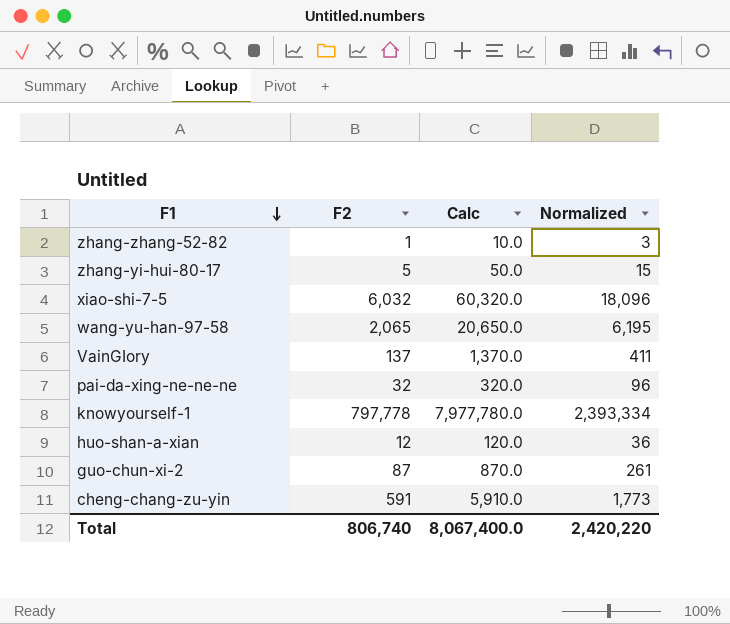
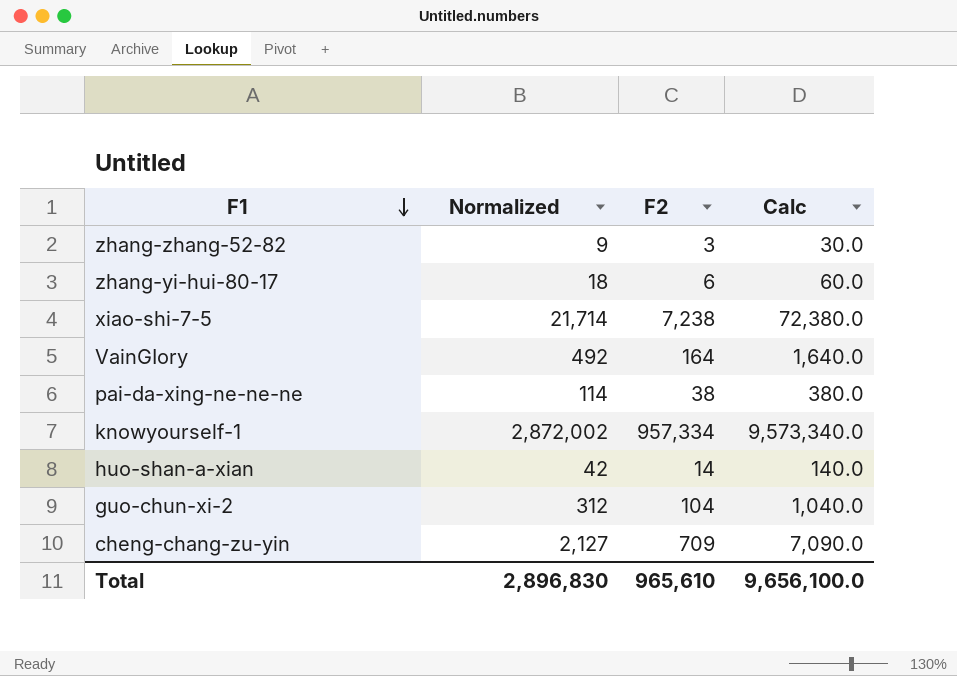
column Normalized | position: 4 -> 2
row wang-yu-han-97-58: 2,065 | 20,650.0 | 6,195 -> none
zhang-zhang-52-82 | Normalized: 3 -> 9
zhang-zhang-52-82 | F2: 1 -> 3
zhang-zhang-52-82 | Calc: 10.0 -> 30.0
zhang-yi-hui-80-17 | Normalized: 15 -> 18
zhang-yi-hui-80-17 | F2: 5 -> 6
zhang-yi-hui-80-17 | Calc: 50.0 -> 60.0
xiao-shi-7-5 | Normalized: 18,096 -> 21,714
xiao-shi-7-5 | F2: 6,032 -> 7,238
xiao-shi-7-5 | Calc: 60,320.0 -> 72,380.0
VainGIory | Normalized: 411 -> 492
VainGIory | F2: 137 -> 164
VainGIory | Calc: 1,370.0 -> 1,640.0
pai-da-xing-ne-ne-ne | Normalized: 96 -> 114
pai-da-xing-ne-ne-ne | F2: 32 -> 38
pai-da-xing-ne-ne-ne | Calc: 320.0 -> 380.0
knowyourself-1 | Normalized: 2,393,334 -> 2,872,002
knowyourself-1 | F2: 797,778 -> 957,334
knowyourself-1 | Calc: 7,977,780.0 -> 9,573,340.0
huo-shan-a-xian | Normalized: 36 -> 42
huo-shan-a-xian | F2: 12 -> 14
huo-shan-a-xian | Calc: 120.0 -> 140.0
guo-chun-xi-2 | Normalized: 261 -> 312
guo-chun-xi-2 | F2: 87 -> 104
guo-chun-xi-2 | Calc: 870.0 -> 1,040.0
cheng-chang-zu-yin | Normalized: 1,773 -> 2,127
cheng-chang-zu-yin | F2: 591 -> 709
cheng-chang-zu-yin | Calc: 5,910.0 -> 7,090.0
Total | Normalized: 2,420,220 -> 2,896,830
Total | F2: 806,740 -> 965,610
Total | Calc: 8,067,400.0 -> 9,656,100.0

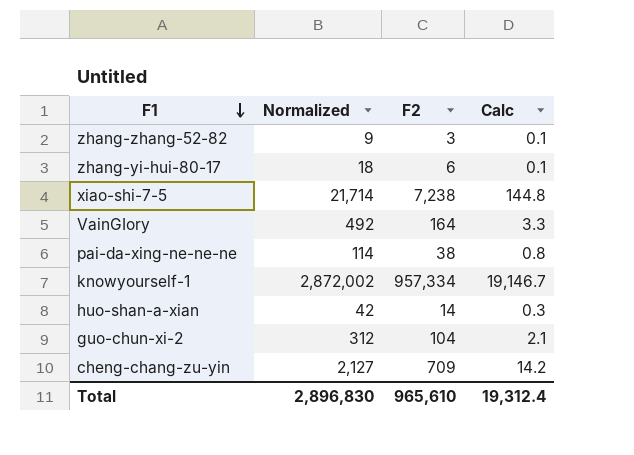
column Calc | formula: [F2] * 10 -> [F2] * 0.02
Total | Calc: 9,656,100.0 -> 19,312.4

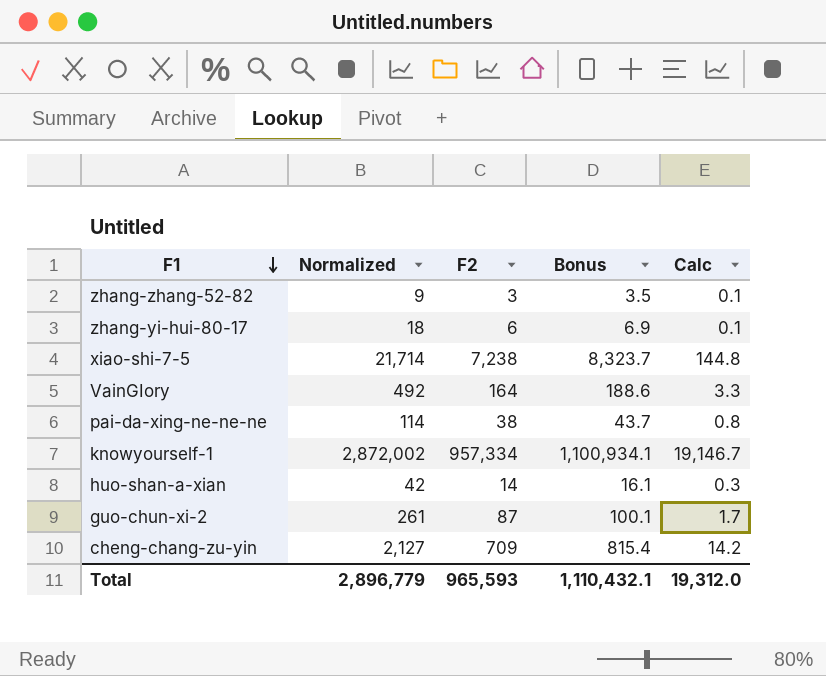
column Bonus | formula: none -> [F2] * 1.15
guo-chun-xi-2 | Normalized: 312 -> 261
guo-chun-xi-2 | F2: 104 -> 87
guo-chun-xi-2 | Calc: 2.1 -> 1.7
Total | Normalized: 2,896,830 -> 2,896,779
Total | F2: 965,610 -> 965,593
Total | Calc: 19,312.4 -> 19,312.0

